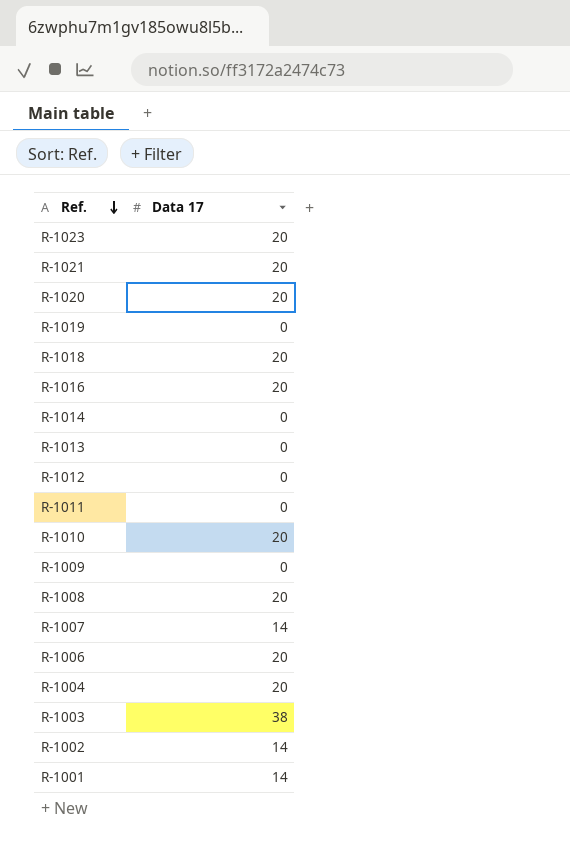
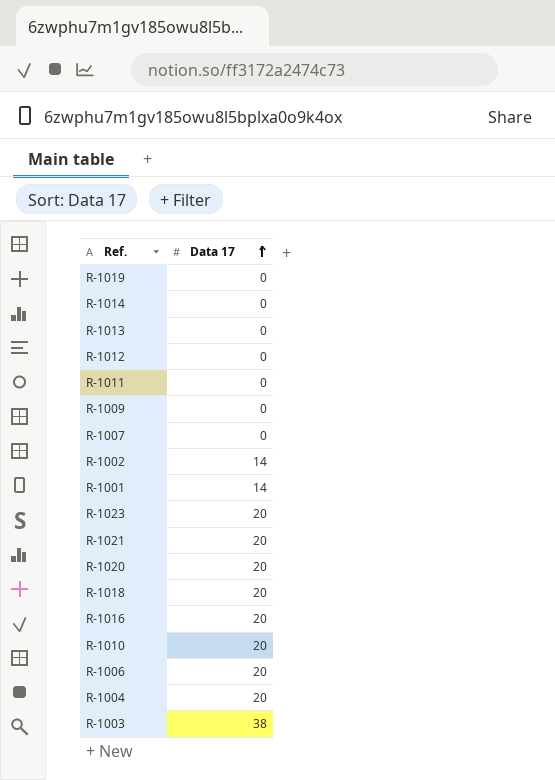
row order: Ref. descending -> Data 17 ascending
row R-1008: 20 -> none
R-1007 | Data 17: 14 -> 0

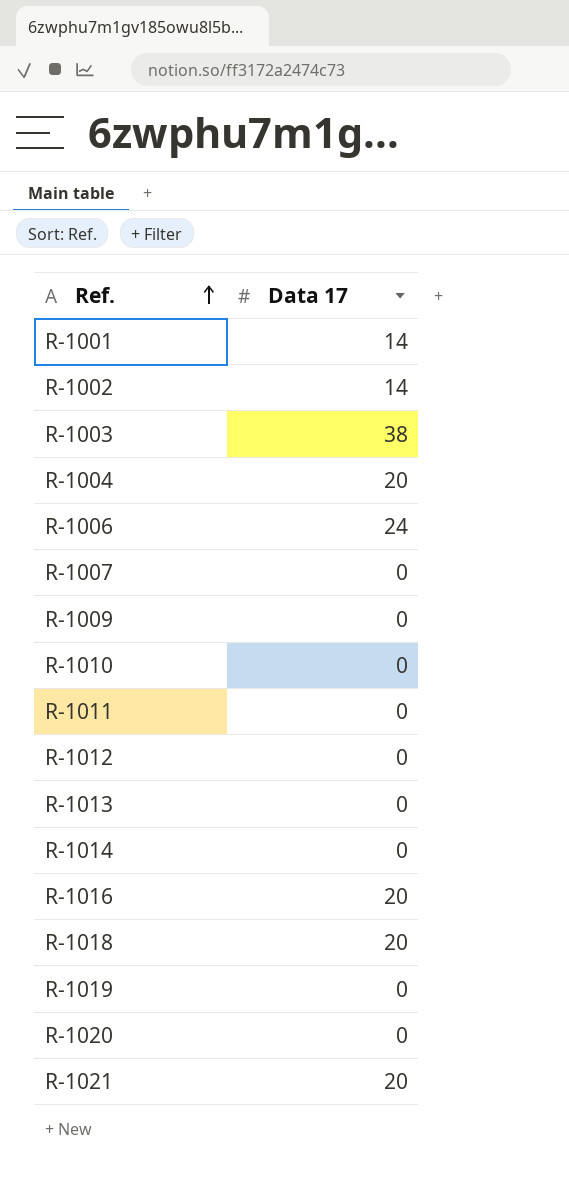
row order: Data 17 ascending -> Ref. ascending
row R-1023: 20 -> none
R-1006 | Data 17: 20 -> 24
R-1010 | Data 17: 20 -> 0
R-1020 | Data 17: 20 -> 0

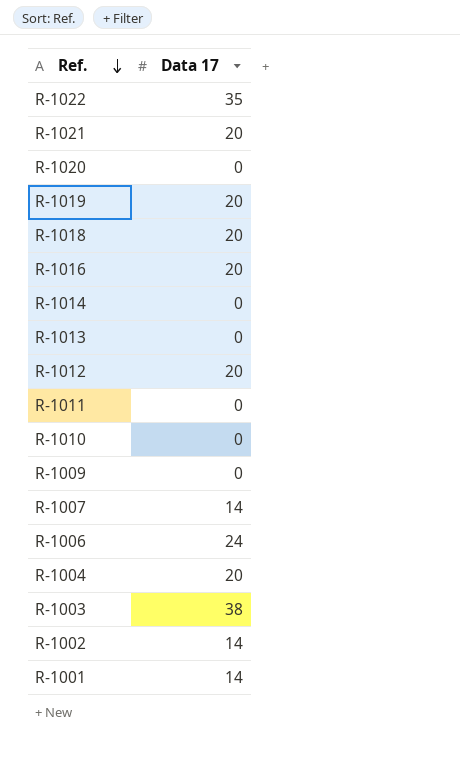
row order: Ref. ascending -> Ref. descending
row R-1022: none -> 35
R-1019 | Data 17: 0 -> 20
R-1012 | Data 17: 0 -> 20
R-1007 | Data 17: 0 -> 14

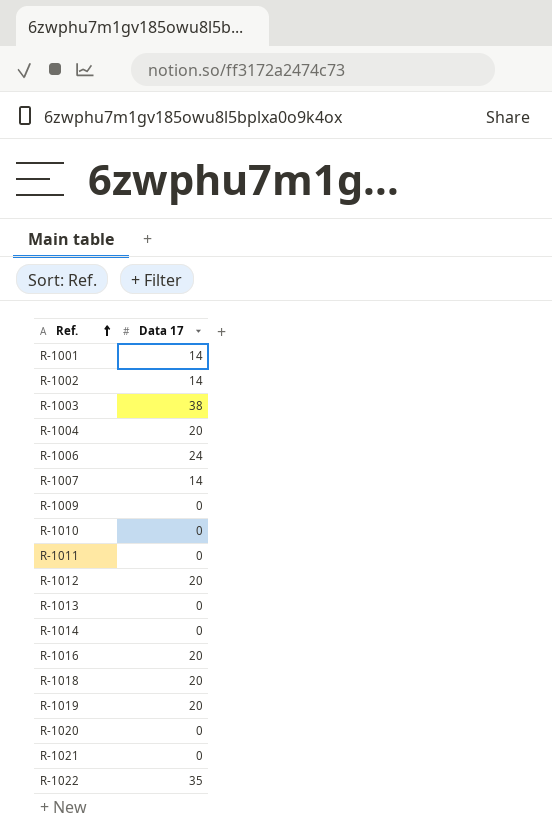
row order: Ref. descending -> Ref. ascending
R-1021 | Data 17: 20 -> 0

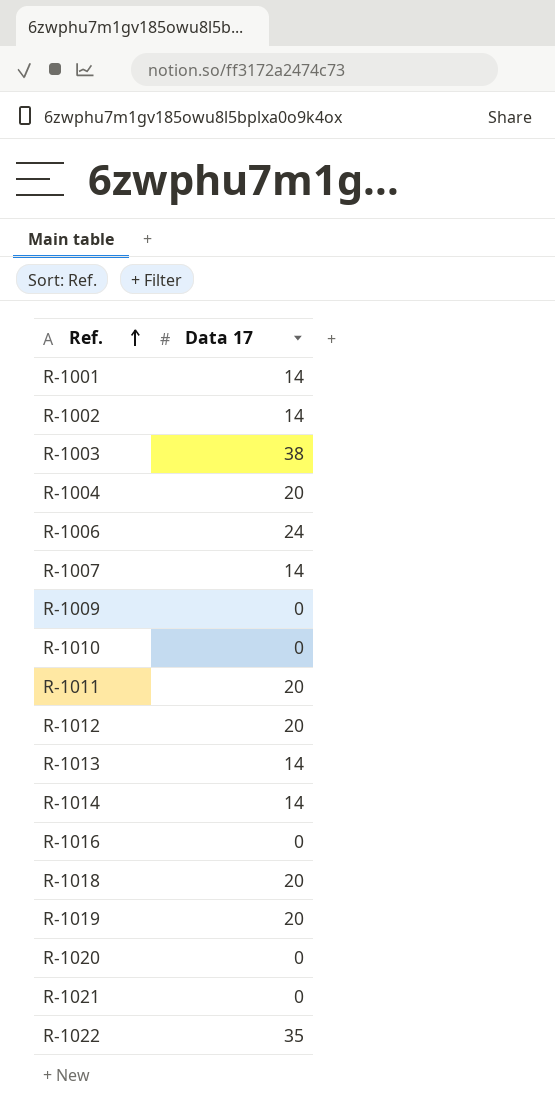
R-1011 | Data 17: 0 -> 20
R-1013 | Data 17: 0 -> 14
R-1014 | Data 17: 0 -> 14
R-1016 | Data 17: 20 -> 0

